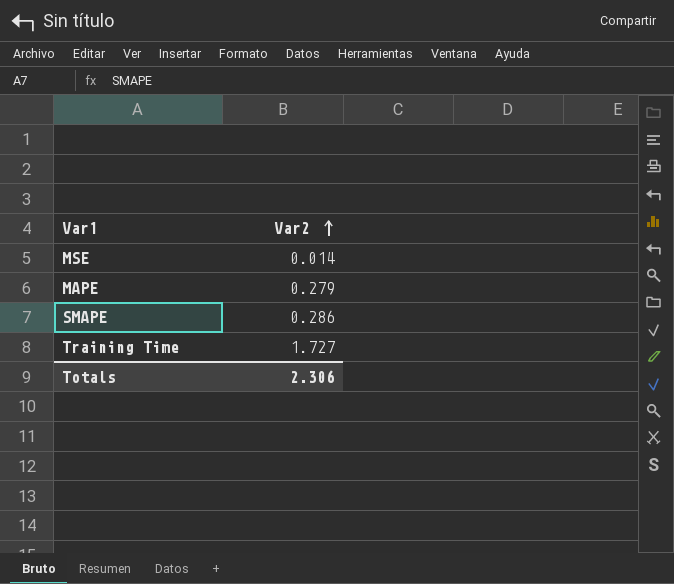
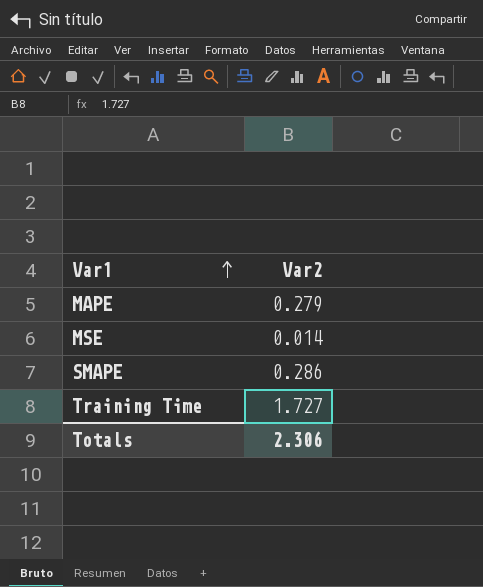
row order: Var2 ascending -> Var1 ascending

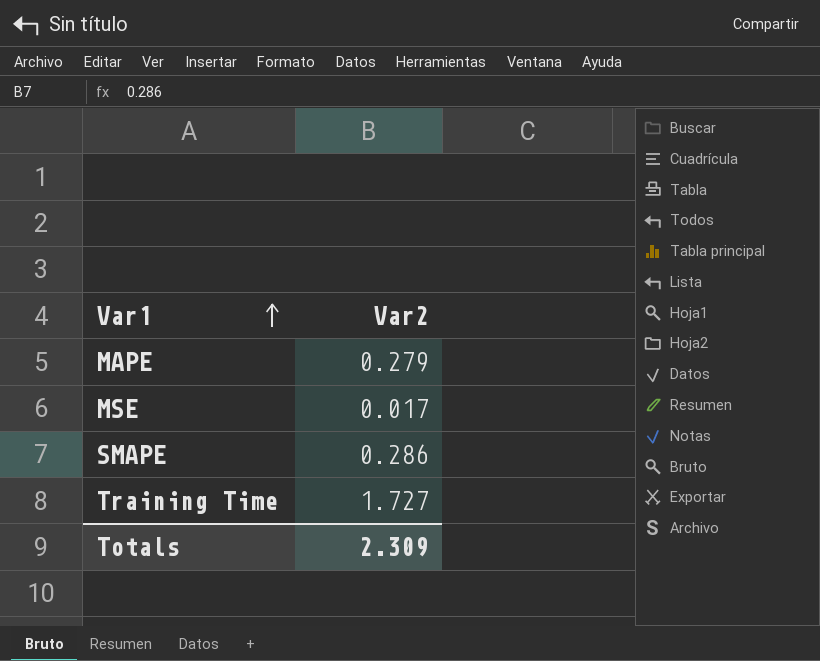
MSE | Var2: 0.014 -> 0.017
Totals | Var2: 2.306 -> 2.309

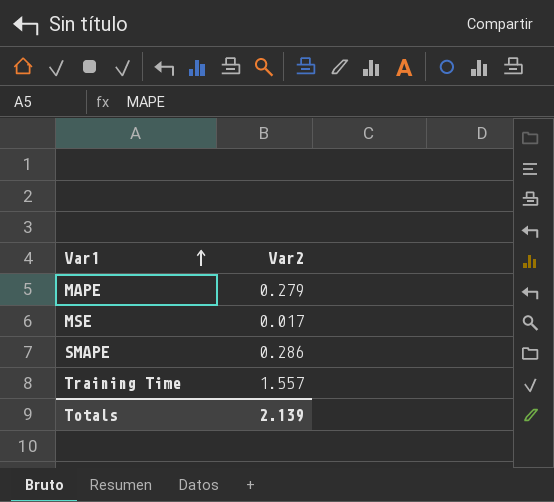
Training Time | Var2: 1.727 -> 1.557
Totals | Var2: 2.309 -> 2.139

